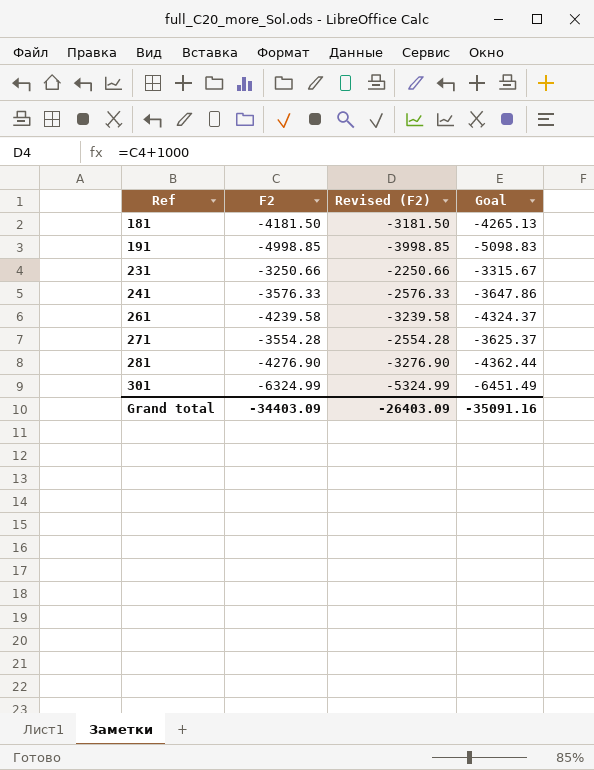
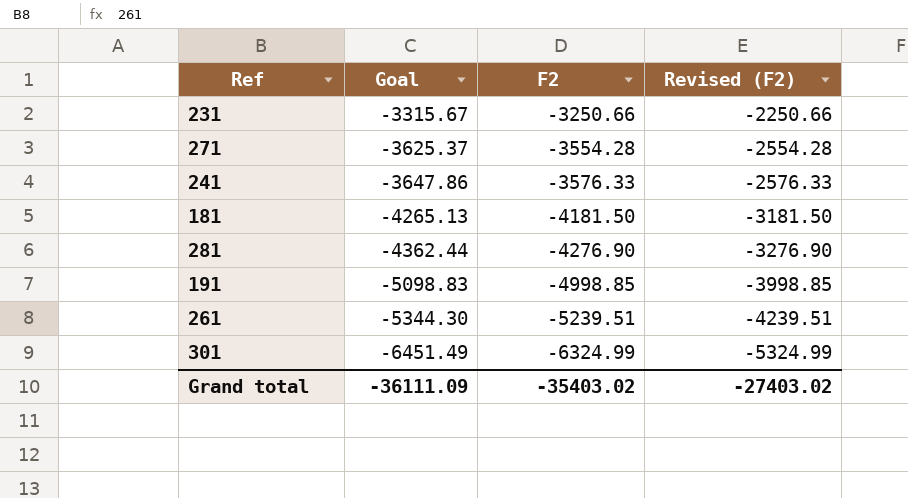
row order: Ref ascending -> Goal descending
column Goal | position: 4 -> 2
261 | Goal: -4324.37 -> -5344.30
261 | F2: -4239.58 -> -5239.51
261 | Revised (F2): -3239.58 -> -4239.51
Grand total | Goal: -35091.16 -> -36111.09
Grand total | F2: -34403.09 -> -35403.02
Grand total | Revised (F2): -26403.09 -> -27403.02

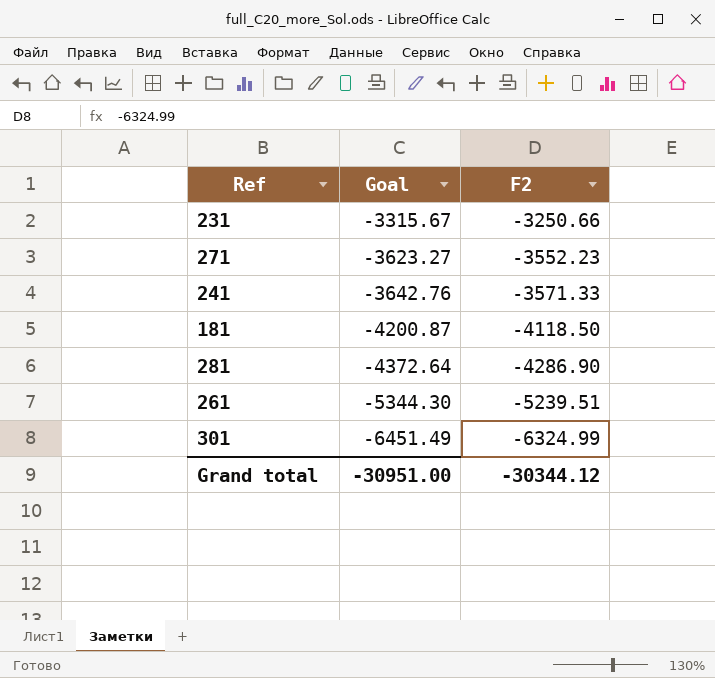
column Revised (F2) | formula: [F2] + 1000 -> none
row 191: -5098.83 | -4998.85 | -3998.85 -> none
271 | Goal: -3625.37 -> -3623.27
271 | F2: -3554.28 -> -3552.23
241 | Goal: -3647.86 -> -3642.76
241 | F2: -3576.33 -> -3571.33
181 | Goal: -4265.13 -> -4200.87
181 | F2: -4181.50 -> -4118.50
281 | Goal: -4362.44 -> -4372.64
281 | F2: -4276.90 -> -4286.90
Grand total | Goal: -36111.09 -> -30951.00
Grand total | F2: -35403.02 -> -30344.12

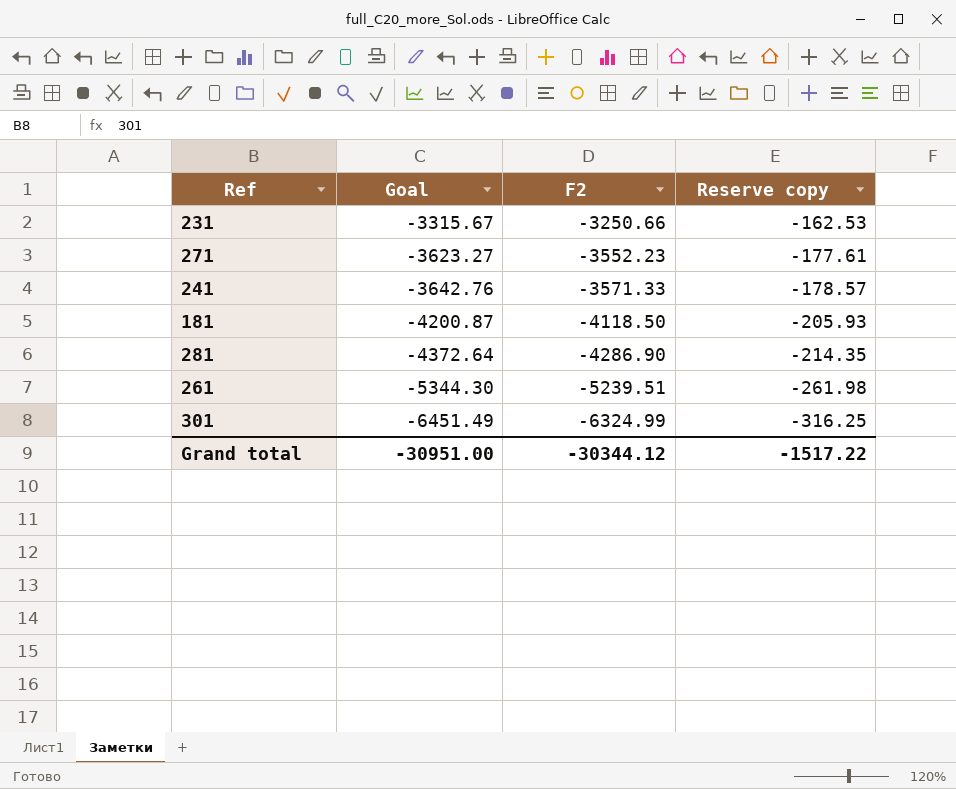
column Reserve copy | formula: none -> [F2] * 0.05

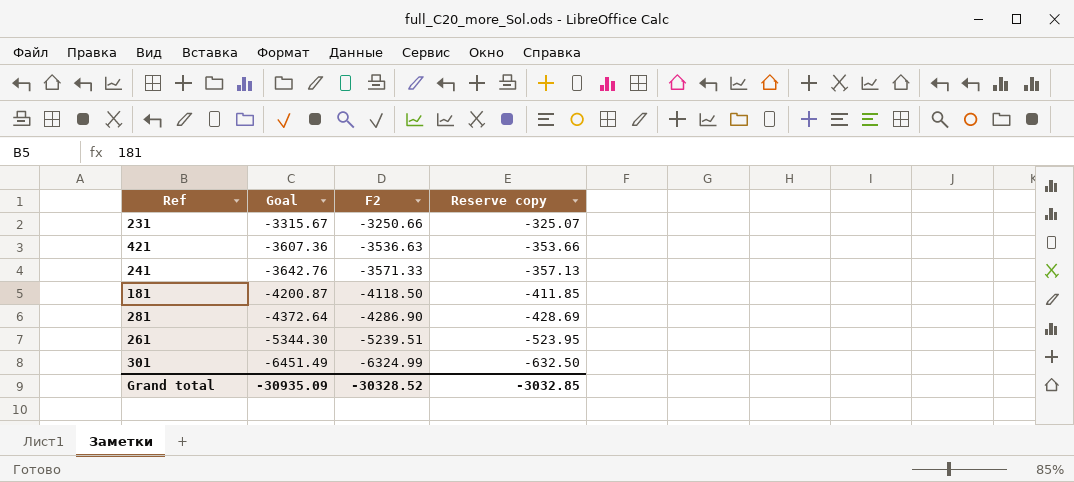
column Reserve copy | formula: [F2] * 0.05 -> [F2] * 0.1
row 271: -3623.27 | -3552.23 | -177.61 -> none
row 421: none -> -3607.36 | -3536.63 | -353.66
Grand total | Goal: -30951.00 -> -30935.09
Grand total | F2: -30344.12 -> -30328.52
Grand total | Reserve copy: -1517.22 -> -3032.85

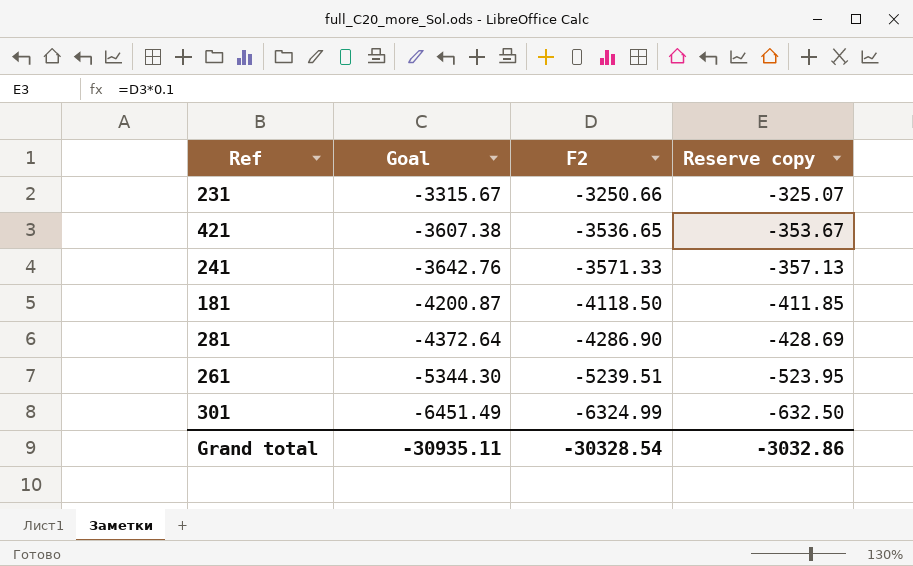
421 | Goal: -3607.36 -> -3607.38
421 | F2: -3536.63 -> -3536.65
421 | Reserve copy: -353.66 -> -353.67
Grand total | Goal: -30935.09 -> -30935.11
Grand total | F2: -30328.52 -> -30328.54
Grand total | Reserve copy: -3032.85 -> -3032.86

